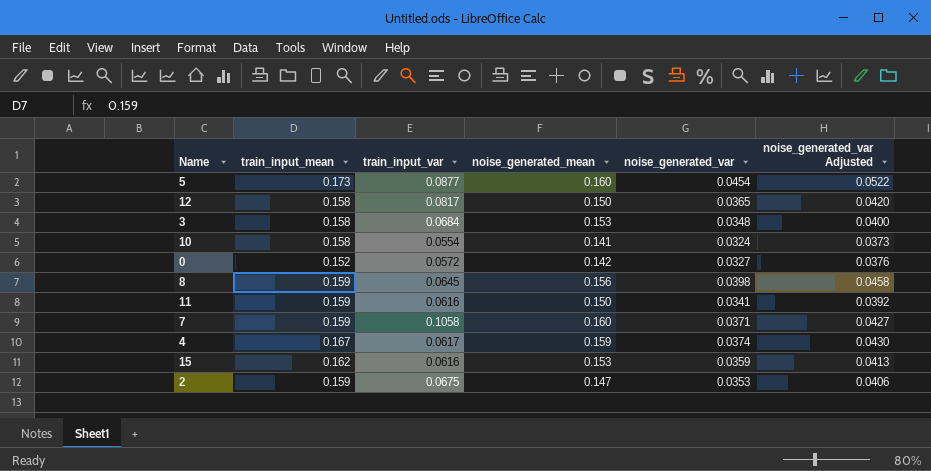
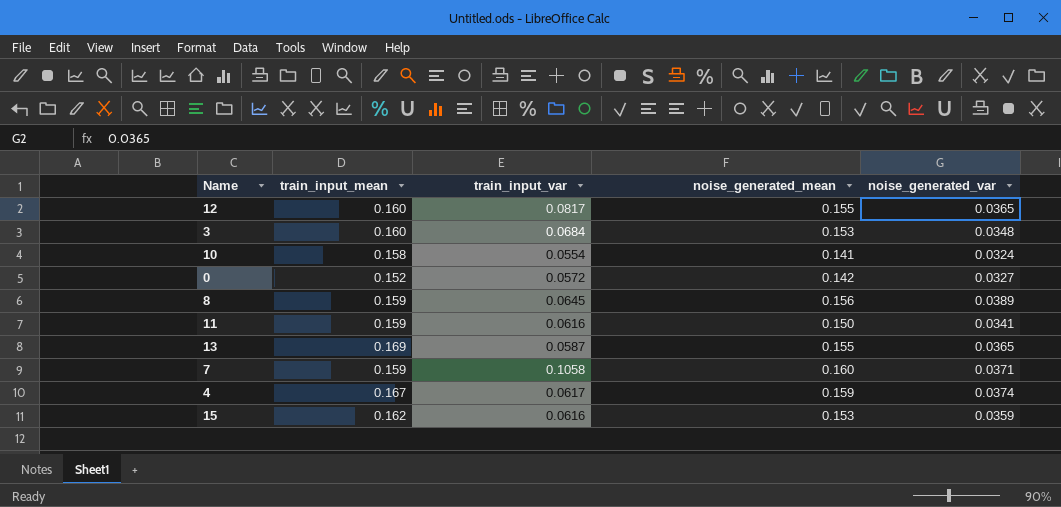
column noise_generated_var Adjusted | formula: [noise_generated_var] * 1.15 -> none
row 5: 0.173 | 0.0877 | 0.160 | 0.0454 | 0.0522 -> none
row 2: 0.159 | 0.0675 | 0.147 | 0.0353 | 0.0406 -> none
12 | train_input_mean: 0.158 -> 0.160
12 | noise_generated_mean: 0.150 -> 0.155
3 | train_input_mean: 0.158 -> 0.160
8 | noise_generated_var: 0.0398 -> 0.0389
row 13: none -> 0.169 | 0.0587 | 0.155 | 0.0365

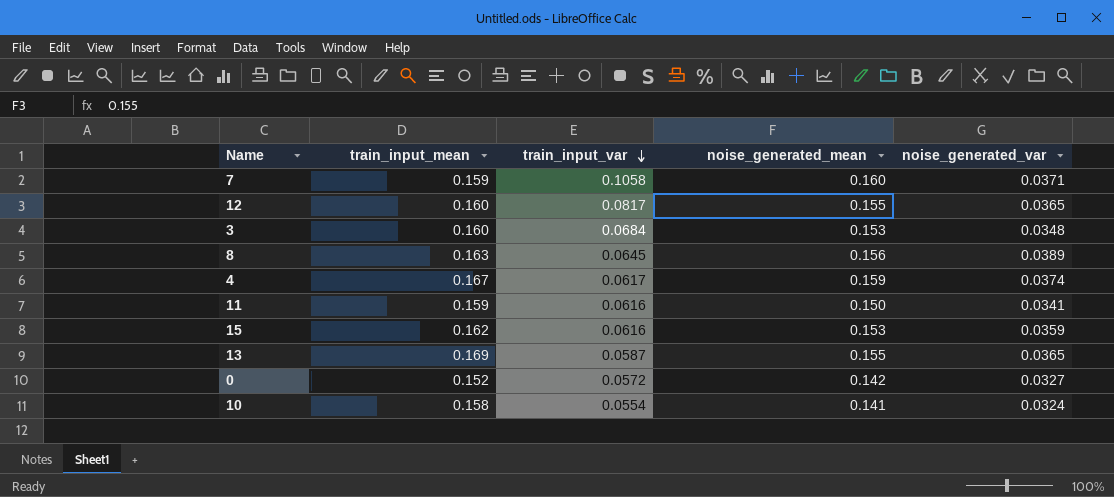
row order: none -> train_input_var descending
8 | train_input_mean: 0.159 -> 0.163

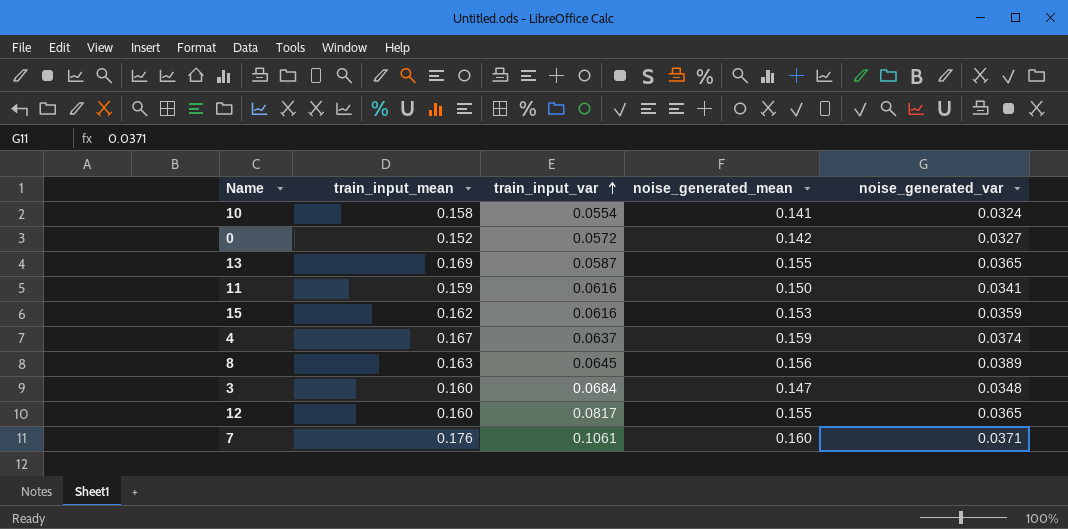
row order: train_input_var descending -> train_input_var ascending
4 | train_input_var: 0.0617 -> 0.0637
3 | noise_generated_mean: 0.153 -> 0.147
7 | train_input_mean: 0.159 -> 0.176
7 | train_input_var: 0.1058 -> 0.1061

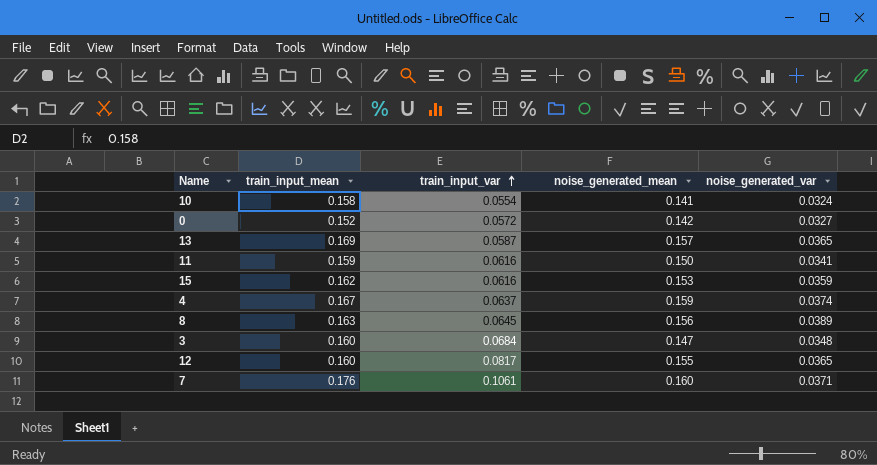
13 | noise_generated_mean: 0.155 -> 0.157

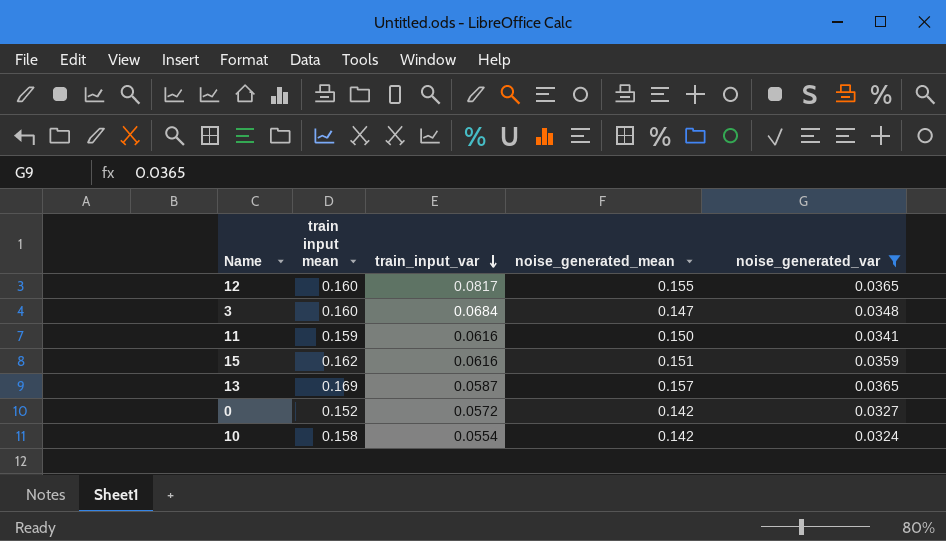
filter: none -> noise_generated_var <= 0.0365
row order: train_input_var ascending -> train_input_var descending
column name: train_input_mean -> train input mean
15 | noise_generated_mean: 0.153 -> 0.151
10 | noise_generated_mean: 0.141 -> 0.142

